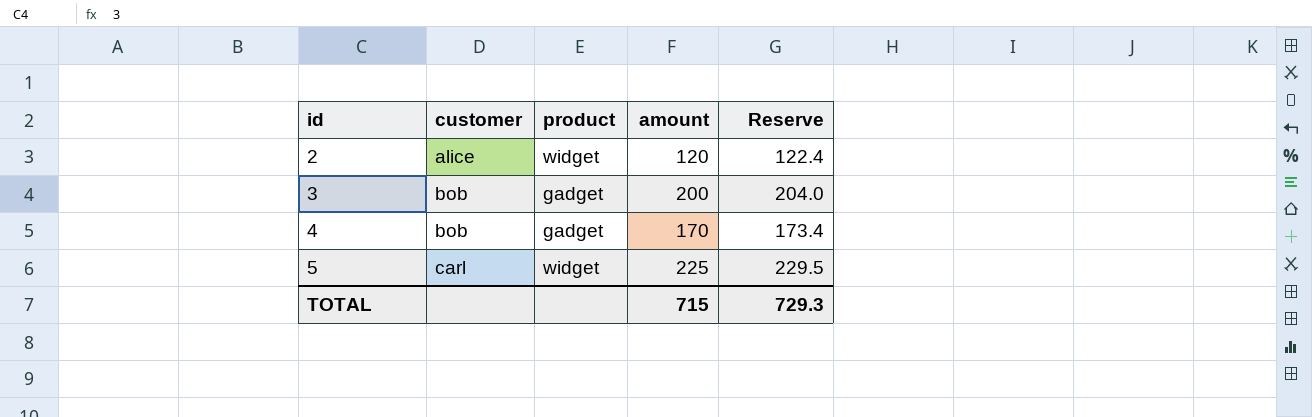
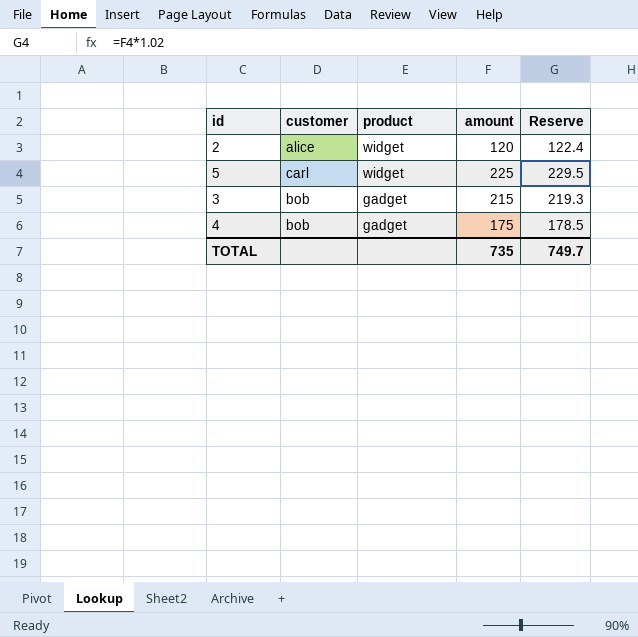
row order: id ascending -> product descending
3 | amount: 200 -> 215
3 | Reserve: 204.0 -> 219.3
4 | amount: 170 -> 175
4 | Reserve: 173.4 -> 178.5
TOTAL | amount: 715 -> 735
TOTAL | Reserve: 729.3 -> 749.7

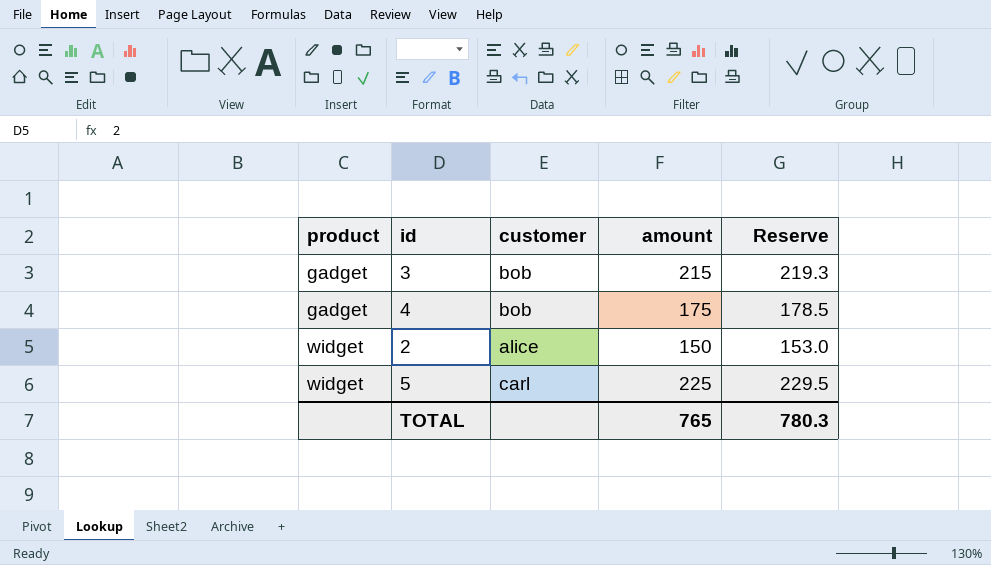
row order: product descending -> product ascending
column product | position: 3 -> 1
2 | amount: 120 -> 150
2 | Reserve: 122.4 -> 153.0
TOTAL | amount: 735 -> 765
TOTAL | Reserve: 749.7 -> 780.3

